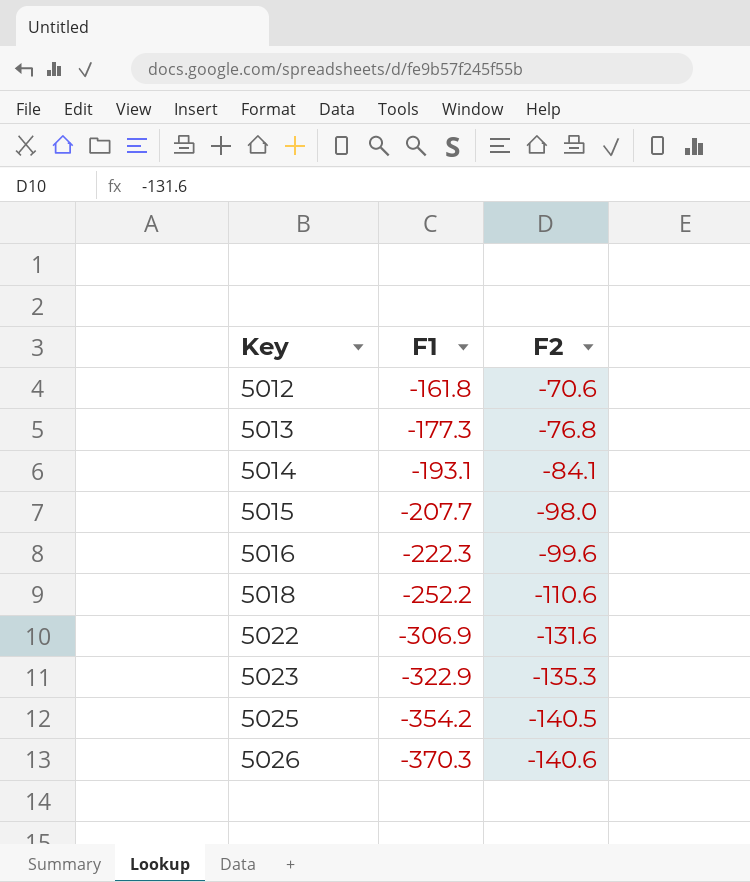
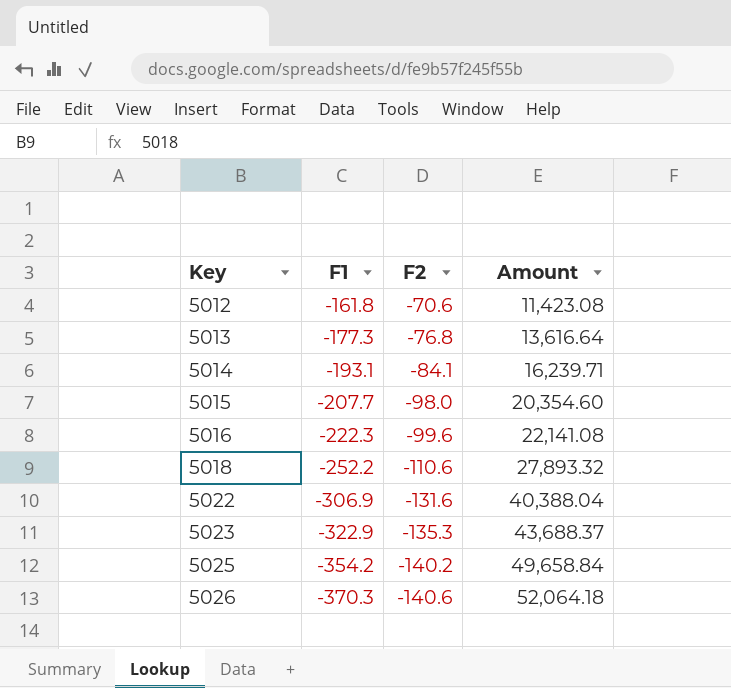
column Amount | formula: none -> [F1] * [F2]
5025 | F2: -140.5 -> -140.2

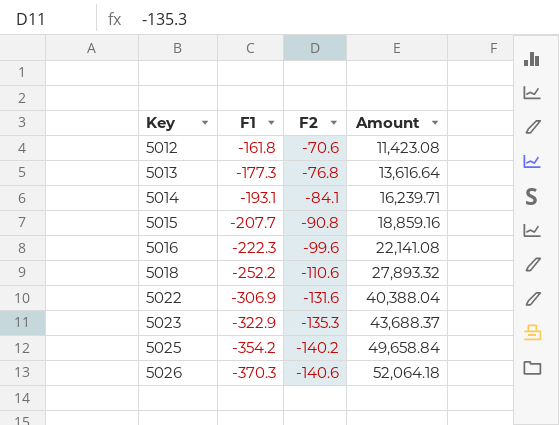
5015 | F2: -98.0 -> -90.8
5015 | Amount: 20,354.60 -> 18,859.16

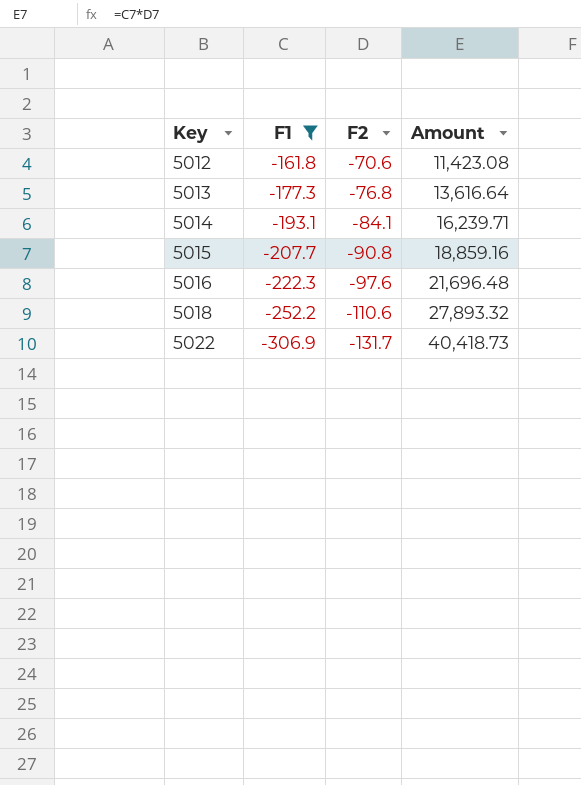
filter: none -> F1 >= -306.9
5016 | F2: -99.6 -> -97.6
5016 | Amount: 22,141.08 -> 21,696.48
5022 | F2: -131.6 -> -131.7
5022 | Amount: 40,388.04 -> 40,418.73

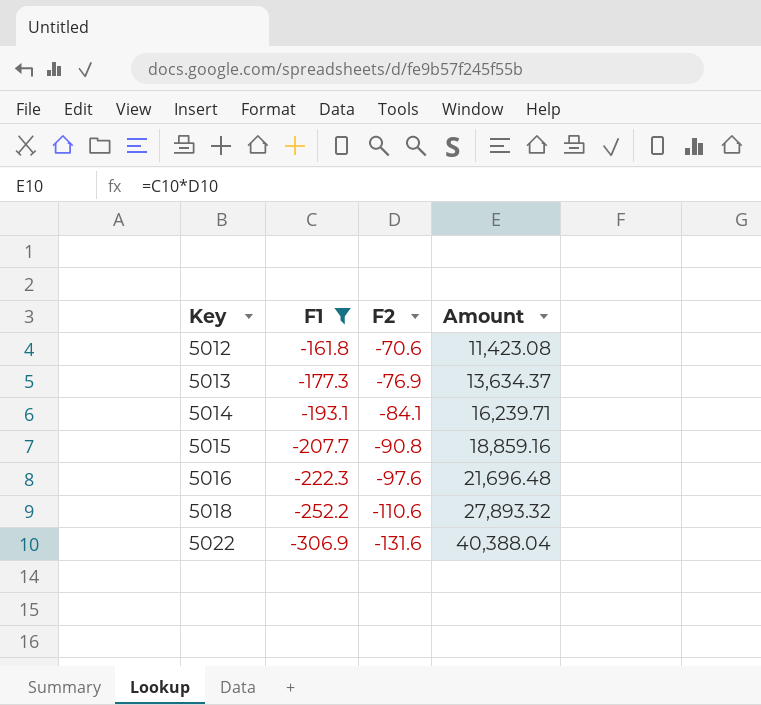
5013 | F2: -76.8 -> -76.9
5013 | Amount: 13,616.64 -> 13,634.37
5022 | F2: -131.7 -> -131.6
5022 | Amount: 40,418.73 -> 40,388.04

